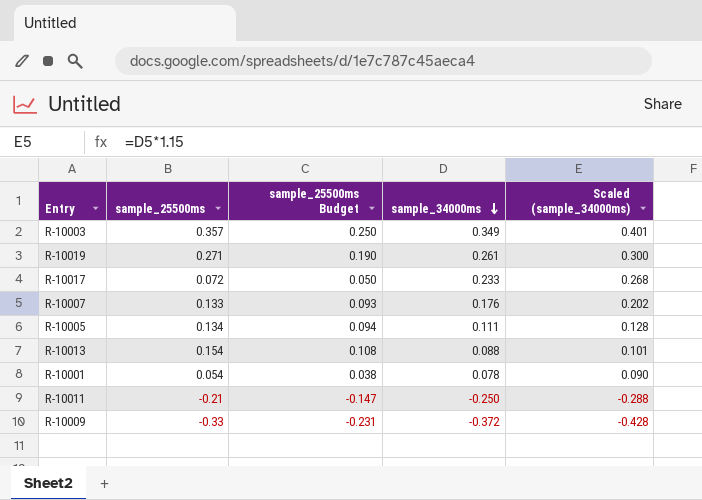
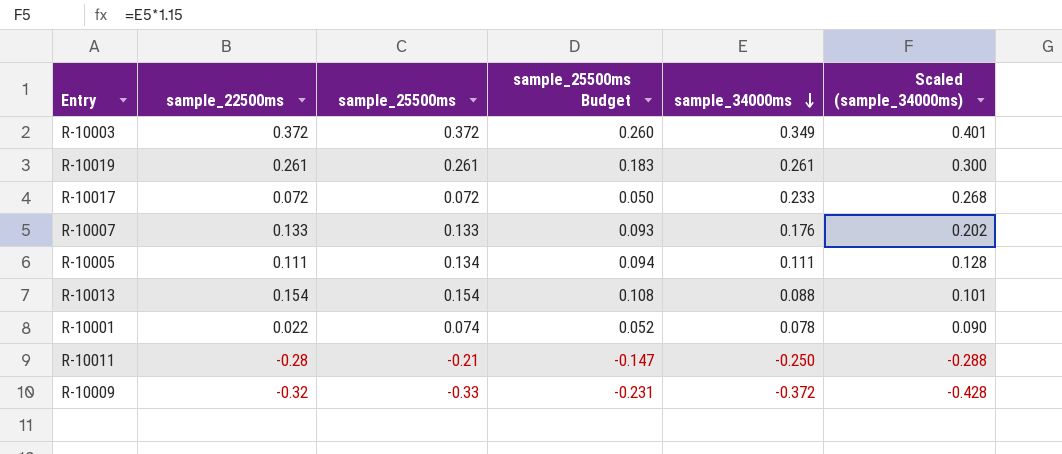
column sample_22500ms | position: none -> 2
R-10003 | sample_25500ms: 0.357 -> 0.372
R-10003 | sample_25500ms Budget: 0.250 -> 0.260
R-10019 | sample_25500ms: 0.271 -> 0.261
R-10019 | sample_25500ms Budget: 0.190 -> 0.183
R-10001 | sample_25500ms: 0.054 -> 0.074
R-10001 | sample_25500ms Budget: 0.038 -> 0.052

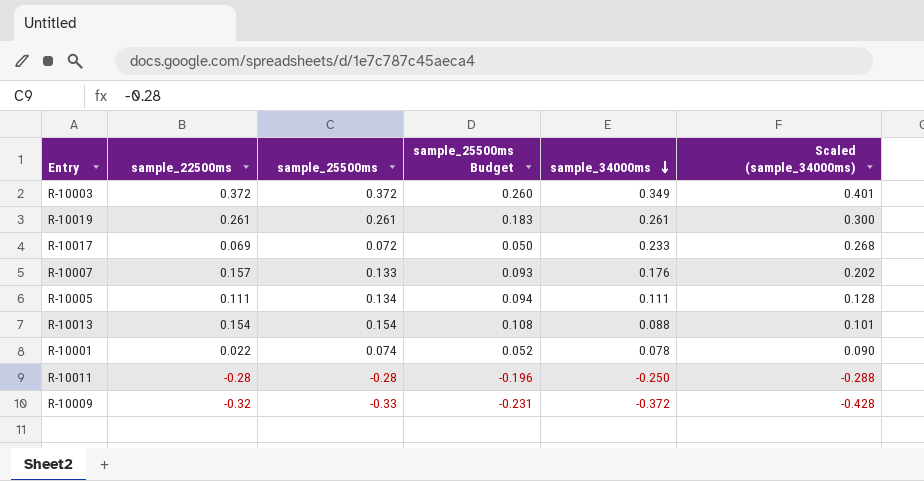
R-10017 | sample_22500ms: 0.072 -> 0.069
R-10007 | sample_22500ms: 0.133 -> 0.157
R-10011 | sample_25500ms: -0.21 -> -0.28
R-10011 | sample_25500ms Budget: -0.147 -> -0.196

